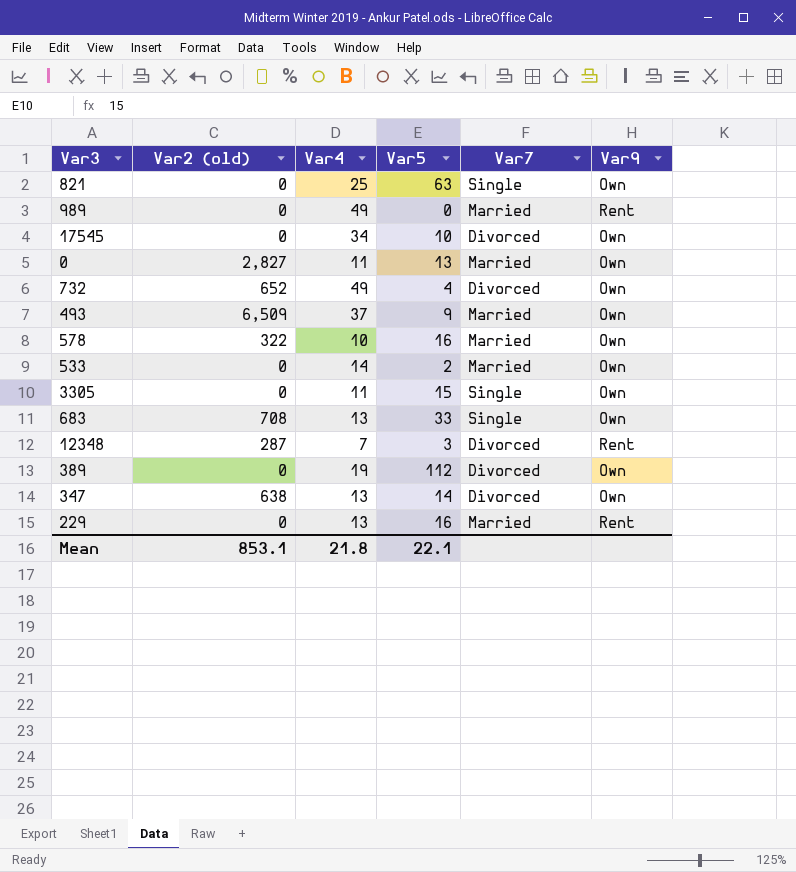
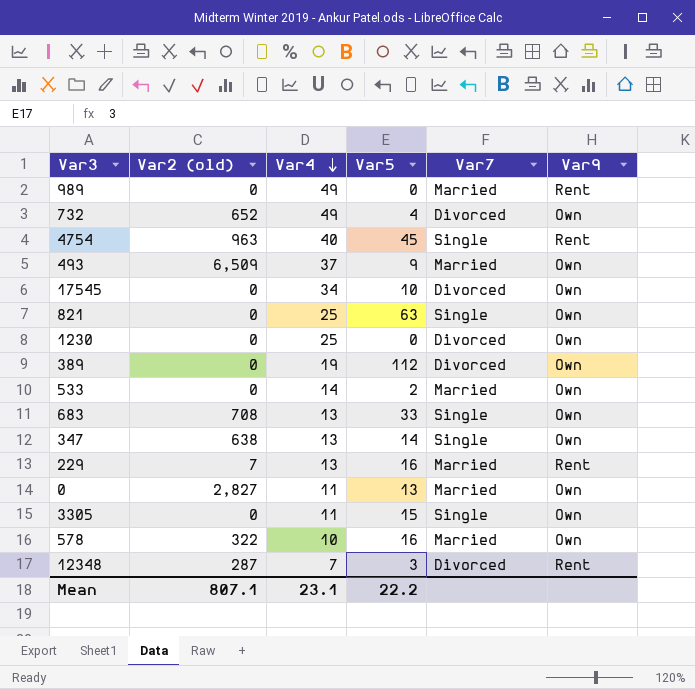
row order: none -> Var4 descending
row 4754: none -> 963 | 40 | 45 | Single | Rent
row 1230: none -> 0 | 25 | 0 | Divorced | Own
347 | Var7: Divorced -> Single
229 | Var2 (old): 0 -> 7
Mean | Var2 (old): 853.1 -> 807.1
Mean | Var4: 21.8 -> 23.1
Mean | Var5: 22.1 -> 22.2

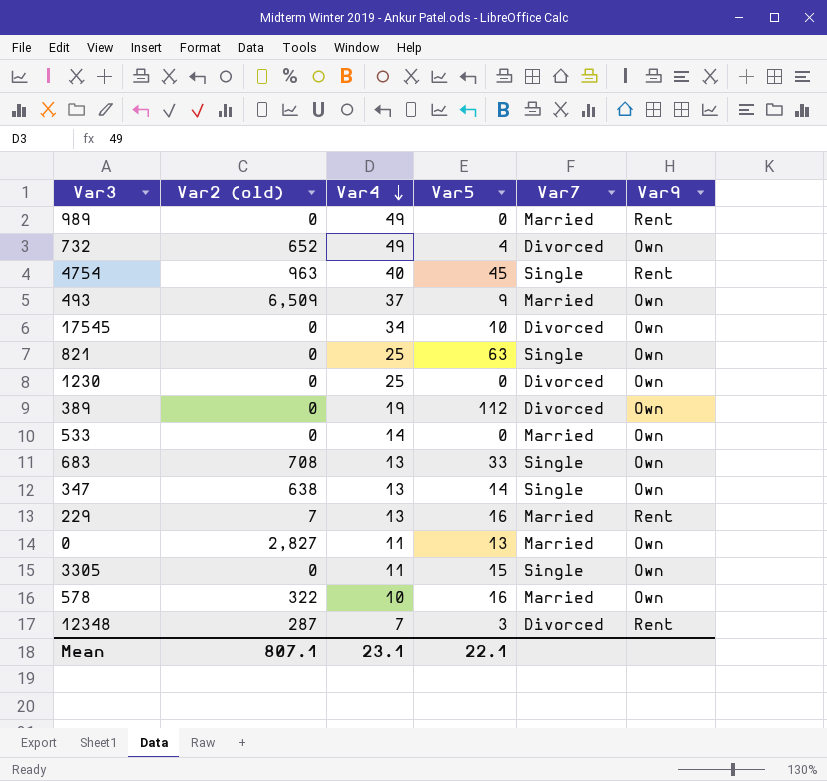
533 | Var5: 2 -> 0
Mean | Var5: 22.2 -> 22.1

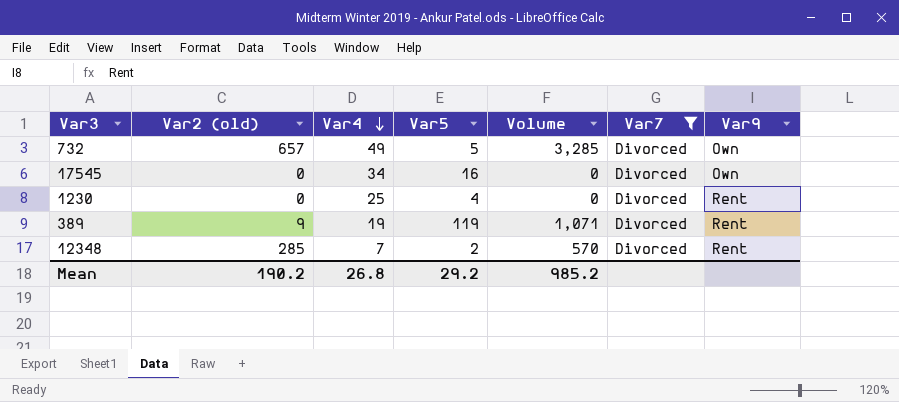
filter: none -> Var7 = Divorced
column Volume | formula: none -> [Var2 (old)] * [Var5]
732 | Var2 (old): 652 -> 657
732 | Var5: 4 -> 5
17545 | Var5: 10 -> 16
1230 | Var5: 0 -> 4
1230 | Var9: Own -> Rent
389 | Var2 (old): 0 -> 9
389 | Var5: 112 -> 119
389 | Var9: Own -> Rent
12348 | Var2 (old): 287 -> 285
12348 | Var5: 3 -> 2
Mean | Var2 (old): 807.1 -> 190.2
Mean | Var4: 23.1 -> 26.8
Mean | Var5: 22.1 -> 29.2

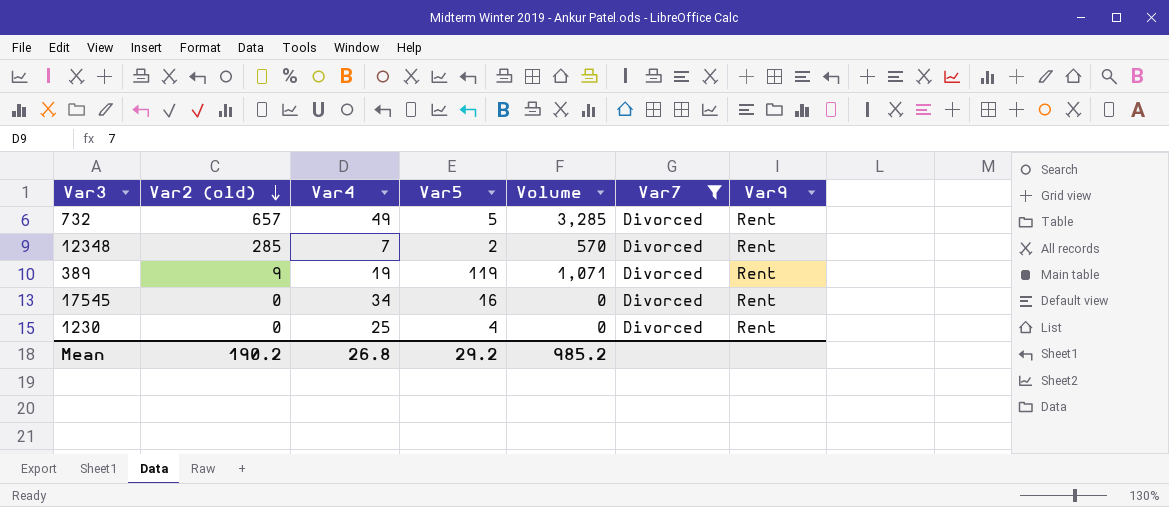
row order: Var4 descending -> Var2 (old) descending
732 | Var9: Own -> Rent
17545 | Var9: Own -> Rent

